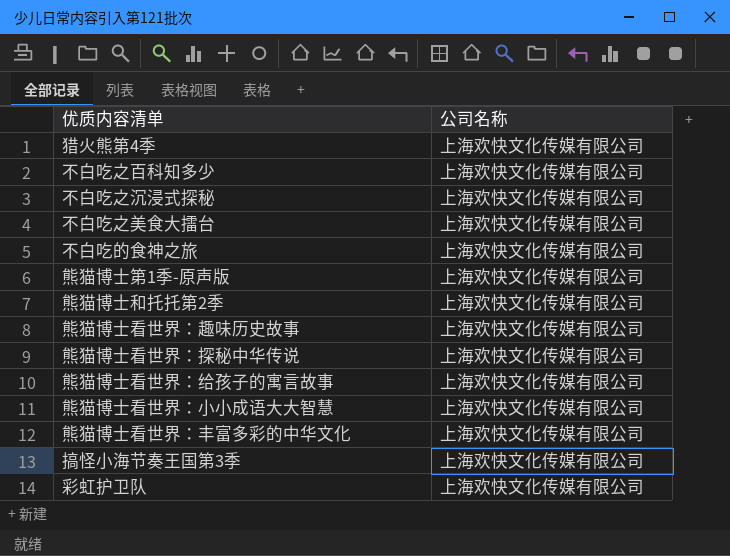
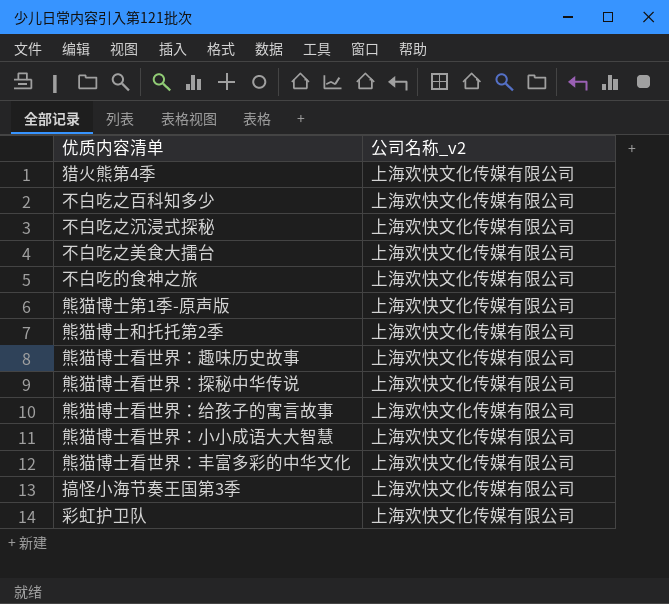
column name: 公司名称 -> 公司名称_v2

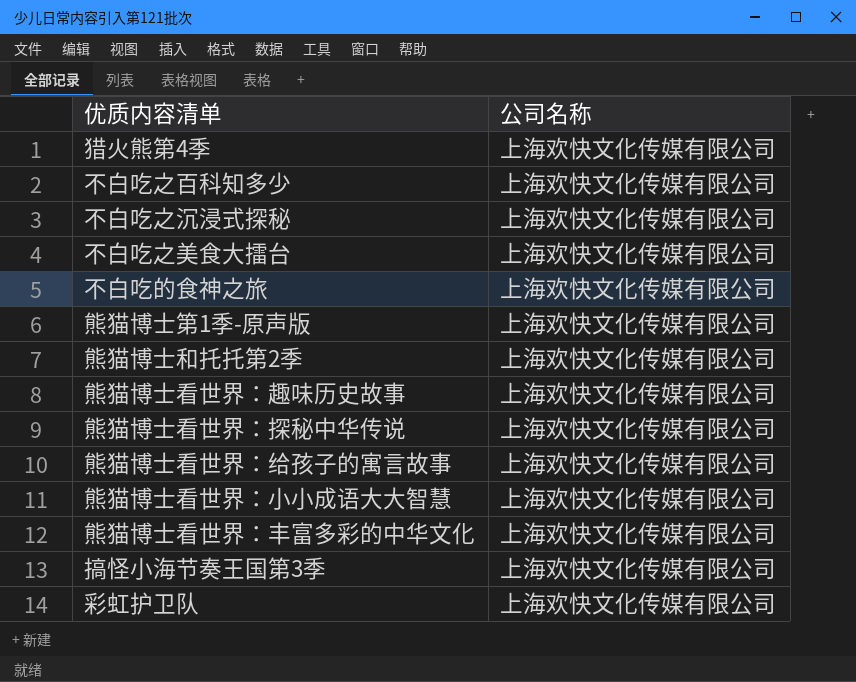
column name: 公司名称_v2 -> 公司名称

